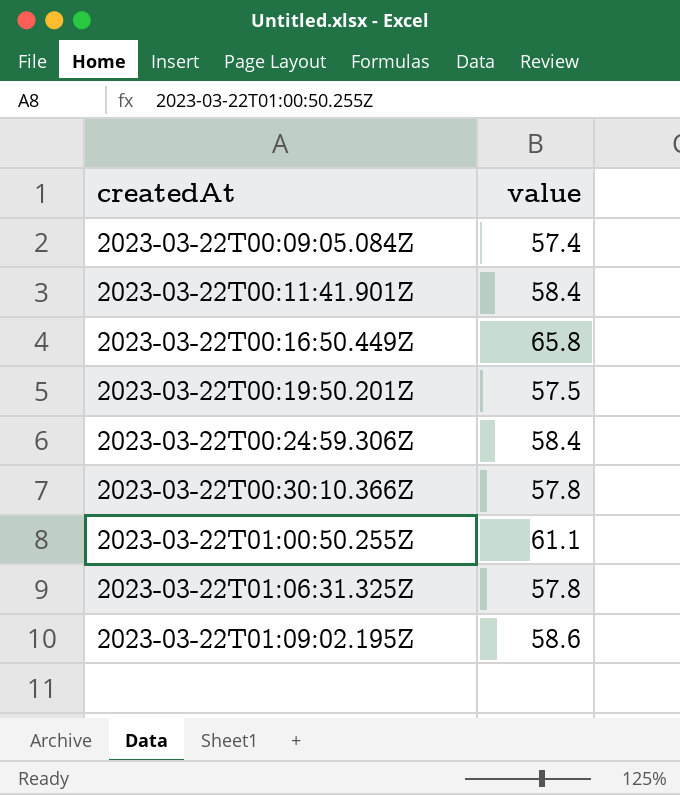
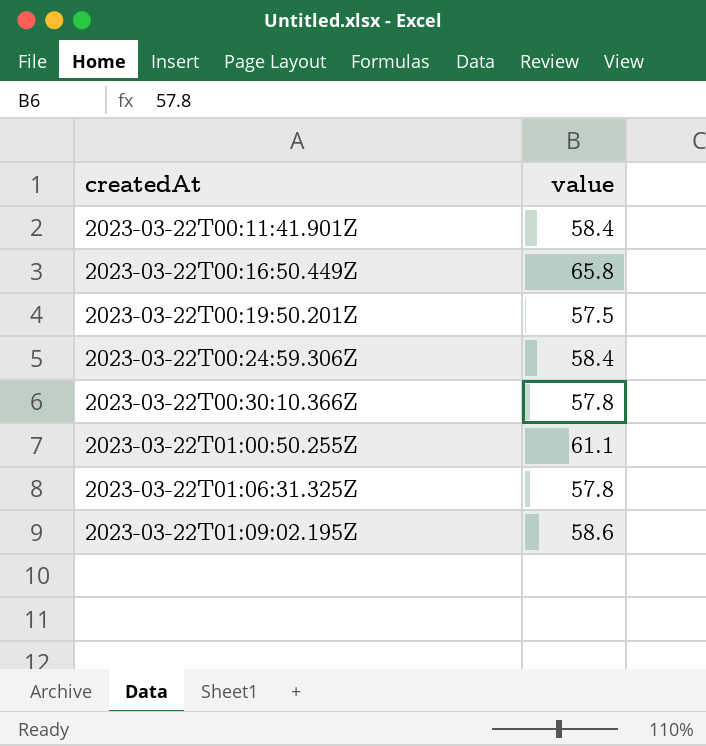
row 2023-03-22T00:09:05.084Z: 57.4 -> none

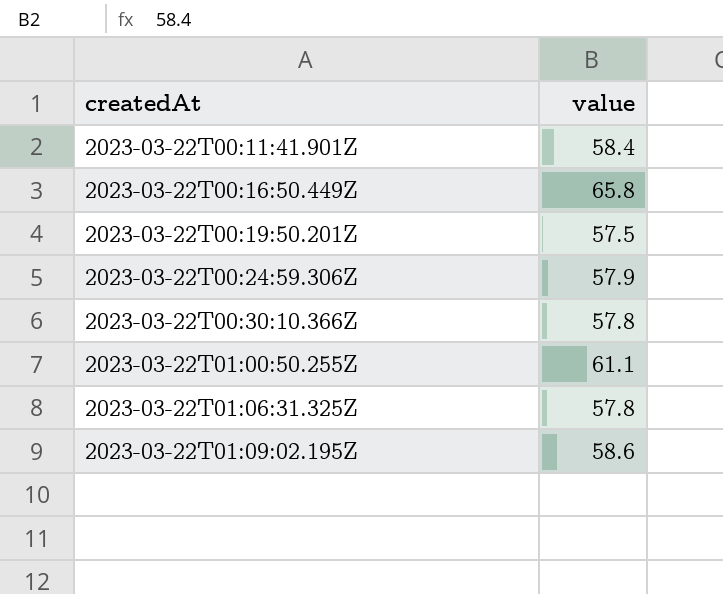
2023-03-22T00:24:59.306Z | value: 58.4 -> 57.9

